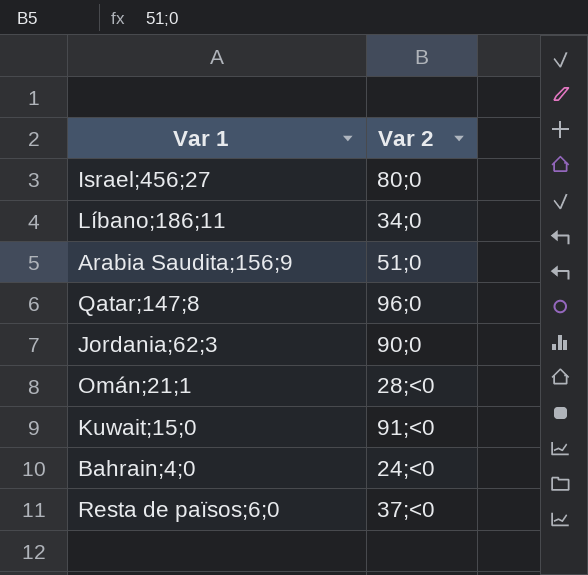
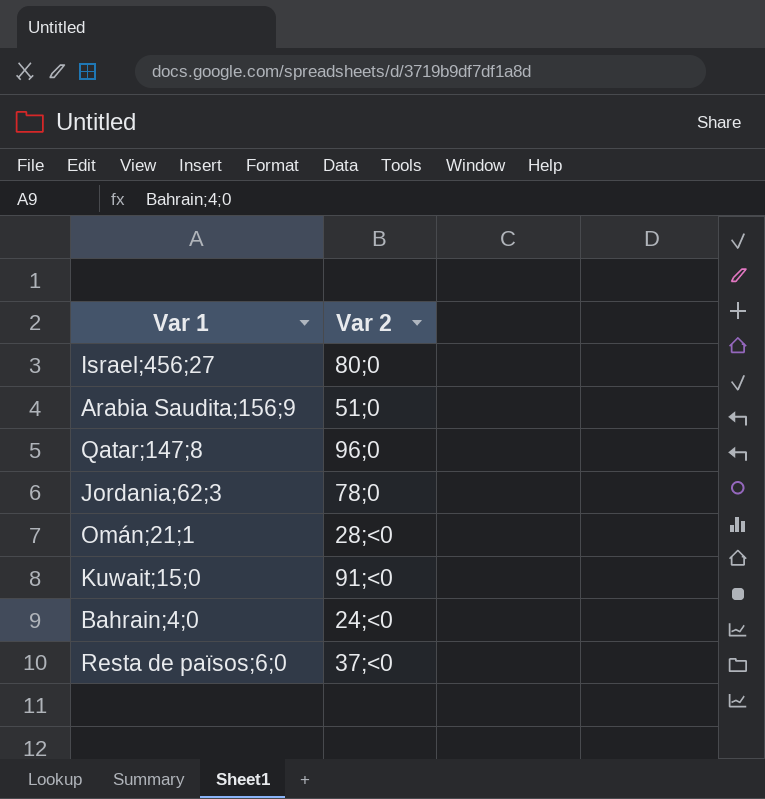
row Líbano;186;11: 34;0 -> none
Jordania;62;3 | Var 2: 90;0 -> 78;0

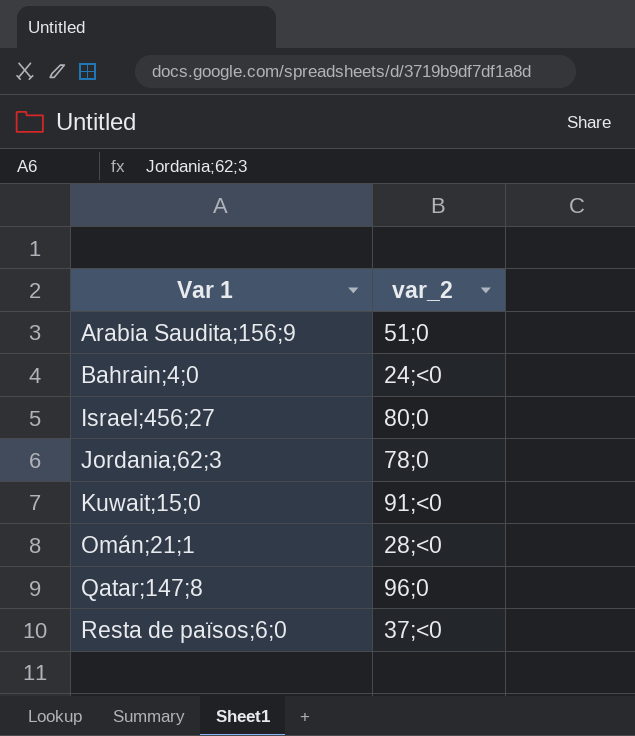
row order: none -> Var 1 ascending
column name: Var 2 -> var_2

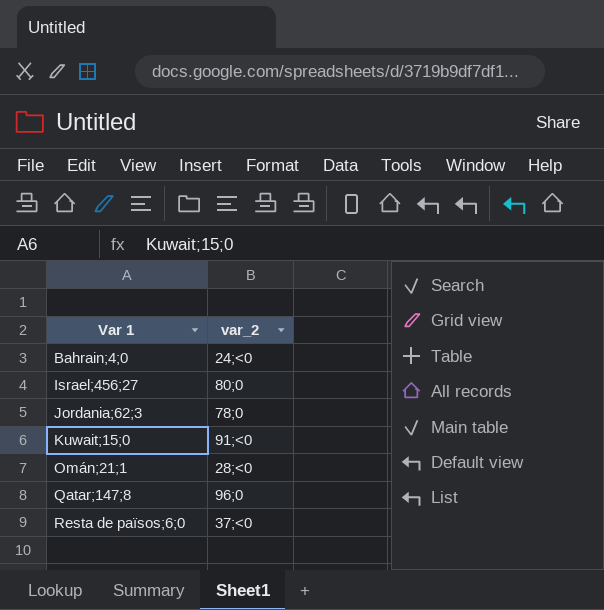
row Arabia Saudita;156;9: 51;0 -> none

